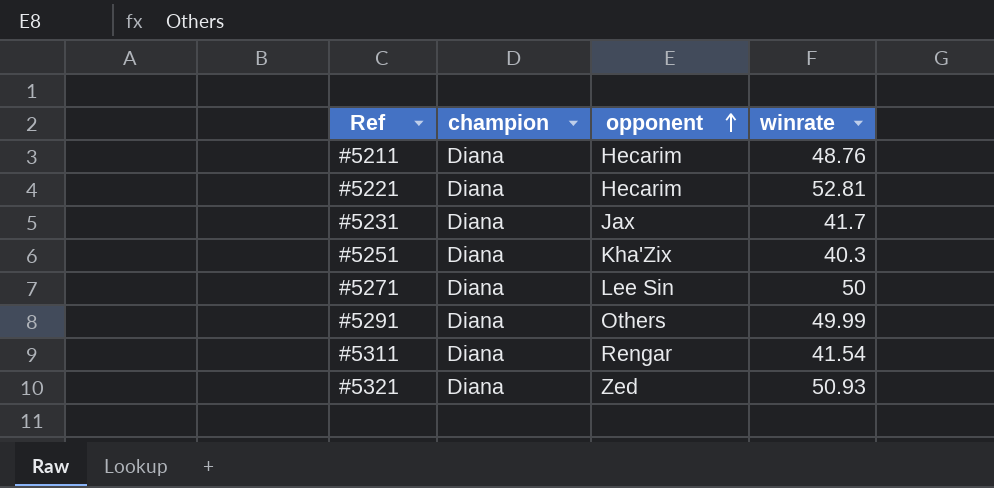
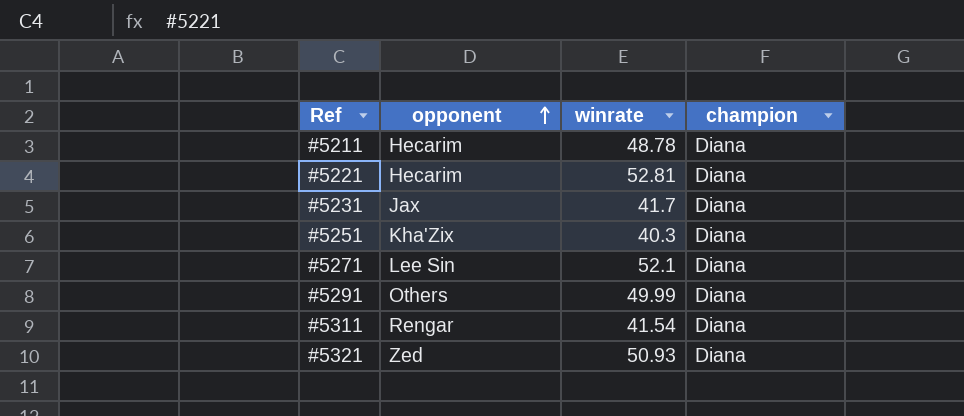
column champion | position: 2 -> 4
#5211 | winrate: 48.76 -> 48.78
#5271 | winrate: 50 -> 52.1

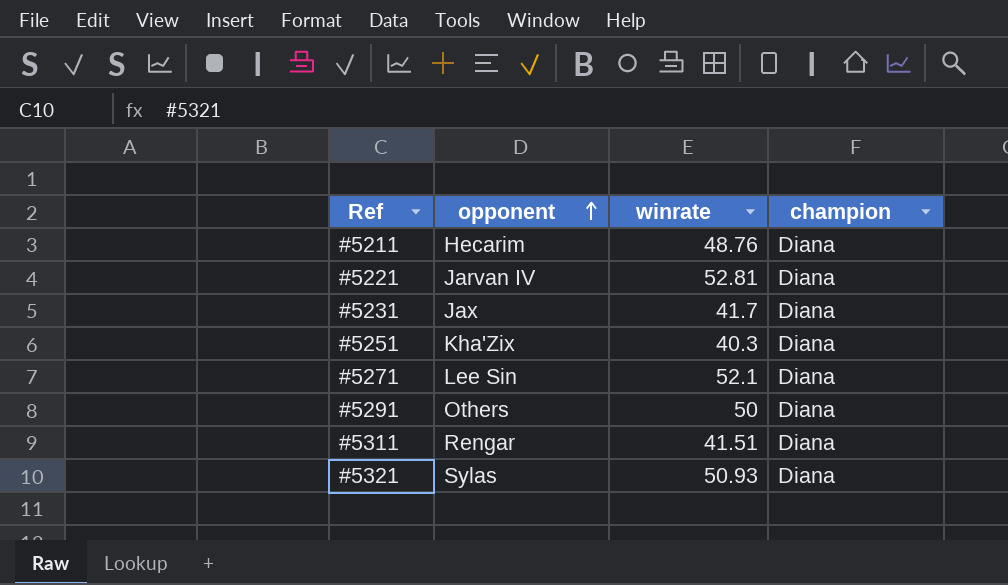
#5211 | winrate: 48.78 -> 48.76
#5221 | opponent: Hecarim -> Jarvan IV
#5291 | winrate: 49.99 -> 50
#5311 | winrate: 41.54 -> 41.51
#5321 | opponent: Zed -> Sylas

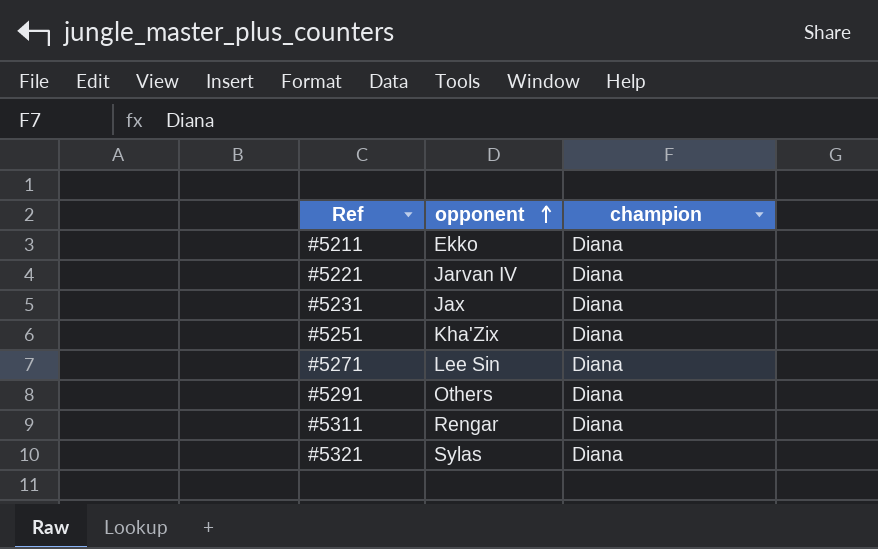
column winrate | position: 3 -> none
#5211 | opponent: Hecarim -> Ekko

